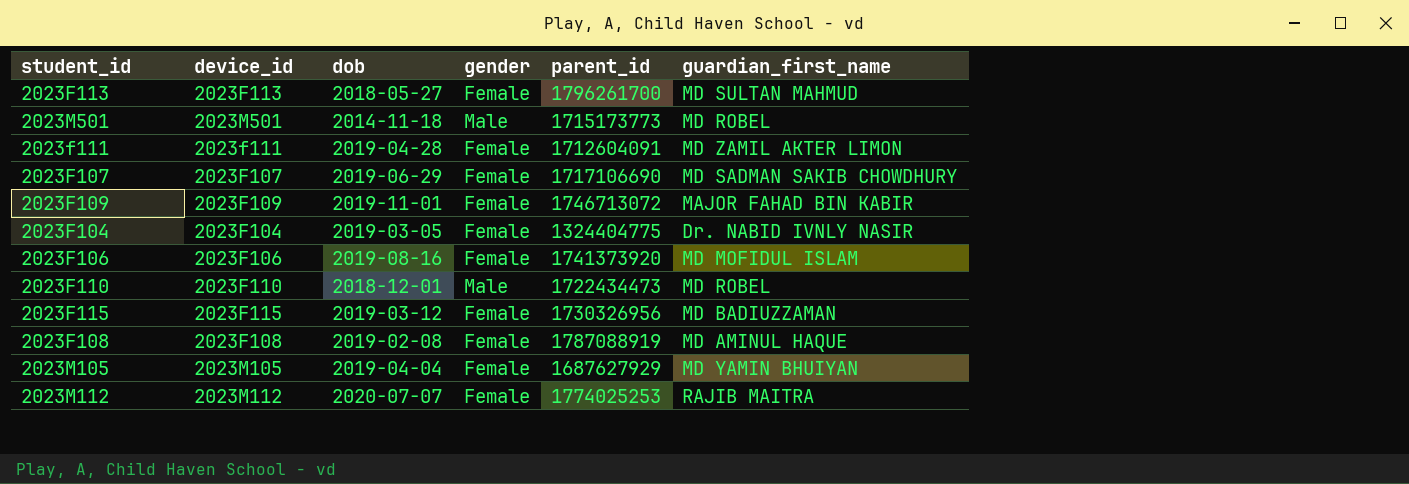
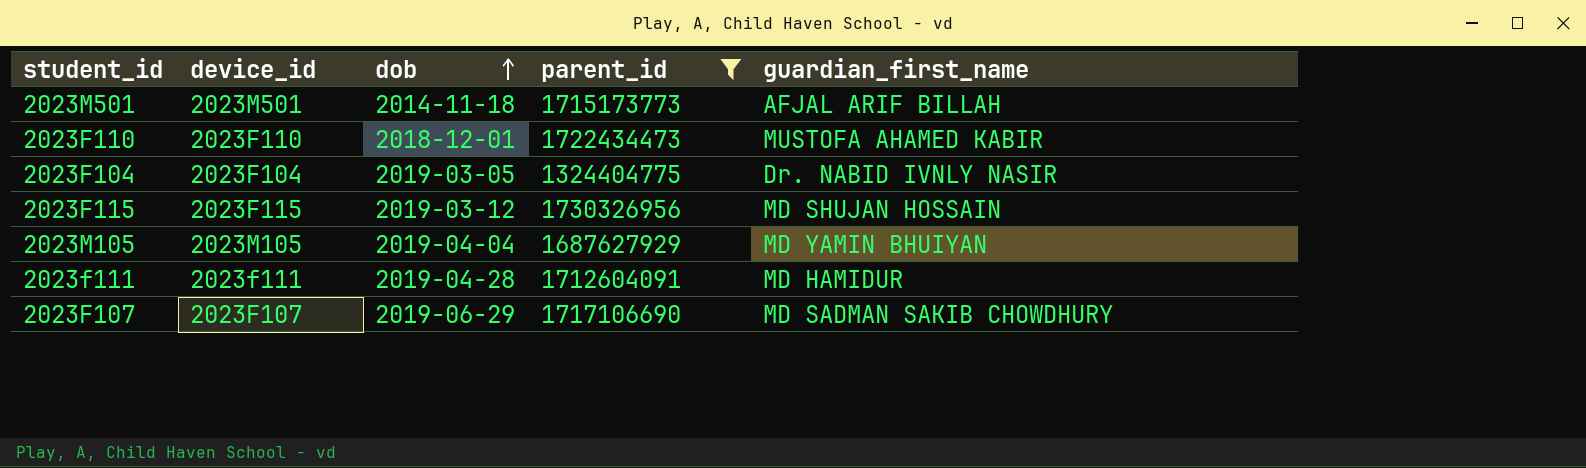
filter: none -> parent_id <= 1730326956
row order: none -> dob ascending
column gender | position: 4 -> none
2023M501 | guardian_first_name: MD ROBEL -> AFJAL ARIF BILLAH
2023F110 | guardian_first_name: MD ROBEL -> MUSTOFA AHAMED KABIR
2023F115 | guardian_first_name: MD BADIUZZAMAN -> MD SHUJAN HOSSAIN
2023f111 | guardian_first_name: MD ZAMIL AKTER LIMON -> MD HAMIDUR

